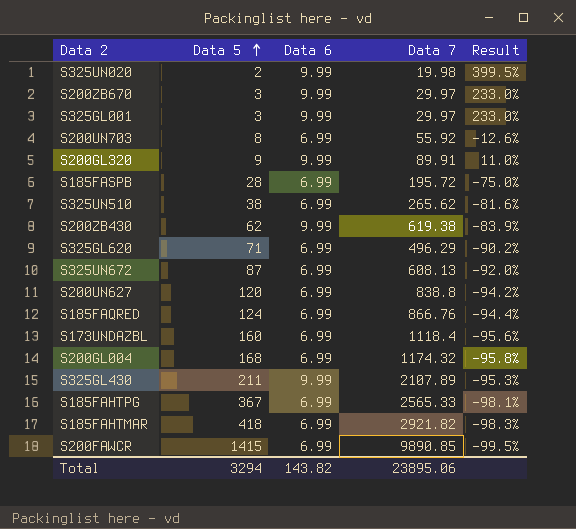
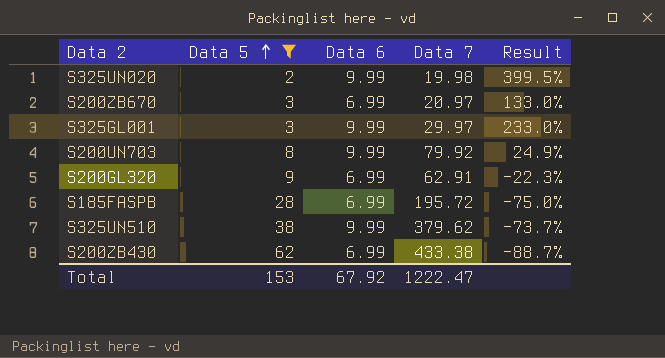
filter: none -> Data 5 <= 62
S200ZB670 | Data 6: 9.99 -> 6.99
S200ZB670 | Data 7: 29.97 -> 20.97
S200ZB670 | Result: 233.0% -> 133.0%
S200UN703 | Data 6: 6.99 -> 9.99
S200UN703 | Data 7: 55.92 -> 79.92
S200UN703 | Result: -12.6% -> 24.9%
S200GL320 | Data 6: 9.99 -> 6.99
S200GL320 | Data 7: 89.91 -> 62.91
S200GL320 | Result: 11.0% -> -22.3%
S325UN510 | Data 6: 6.99 -> 9.99
S325UN510 | Data 7: 265.62 -> 379.62
S325UN510 | Result: -81.6% -> -73.7%
S200ZB430 | Data 6: 9.99 -> 6.99
S200ZB430 | Data 7: 619.38 -> 433.38
S200ZB430 | Result: -83.9% -> -88.7%
Total | Data 5: 3294 -> 153
Total | Data 6: 143.82 -> 67.92
Total | Data 7: 23895.06 -> 1222.47

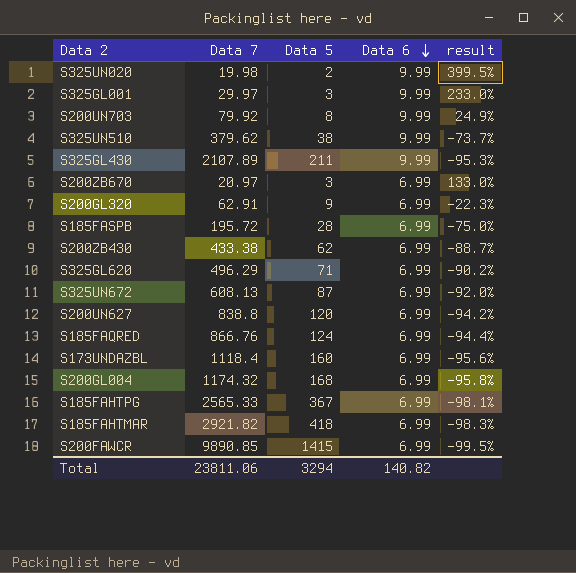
filter: Data 5 <= 62 -> none
row order: Data 5 ascending -> Data 6 descending
column Data 7 | position: 4 -> 2
column name: Result -> result
Total | Data 7: 1222.47 -> 23811.06
Total | Data 5: 153 -> 3294
Total | Data 6: 67.92 -> 140.82

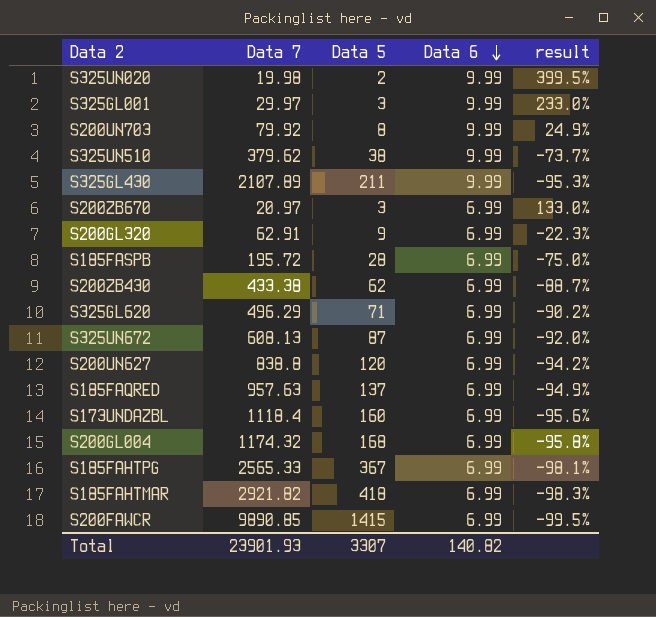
S185FAQRED | Data 7: 866.76 -> 957.63
S185FAQRED | Data 5: 124 -> 137
S185FAQRED | result: -94.4% -> -94.9%
Total | Data 7: 23811.06 -> 23901.93
Total | Data 5: 3294 -> 3307

